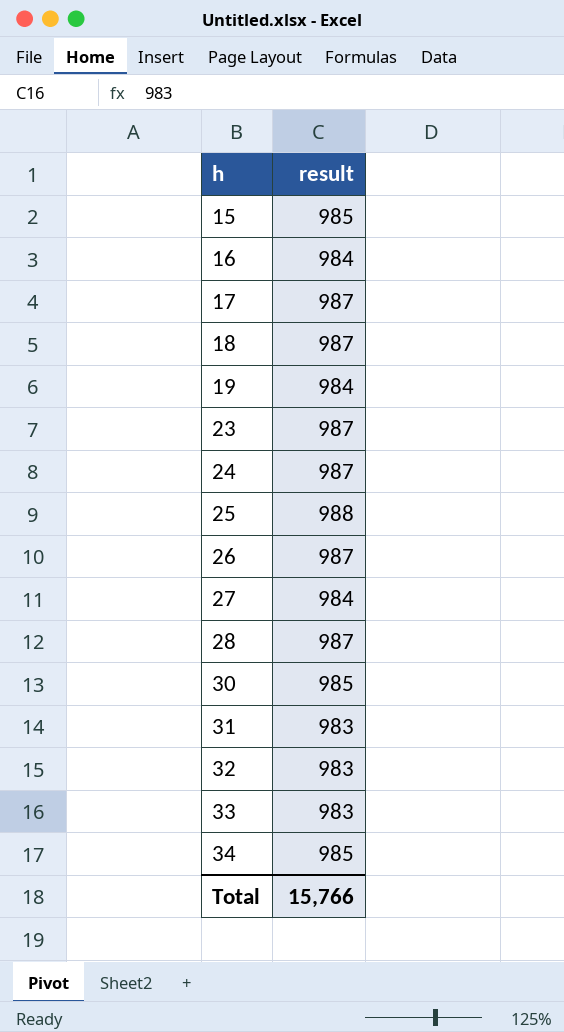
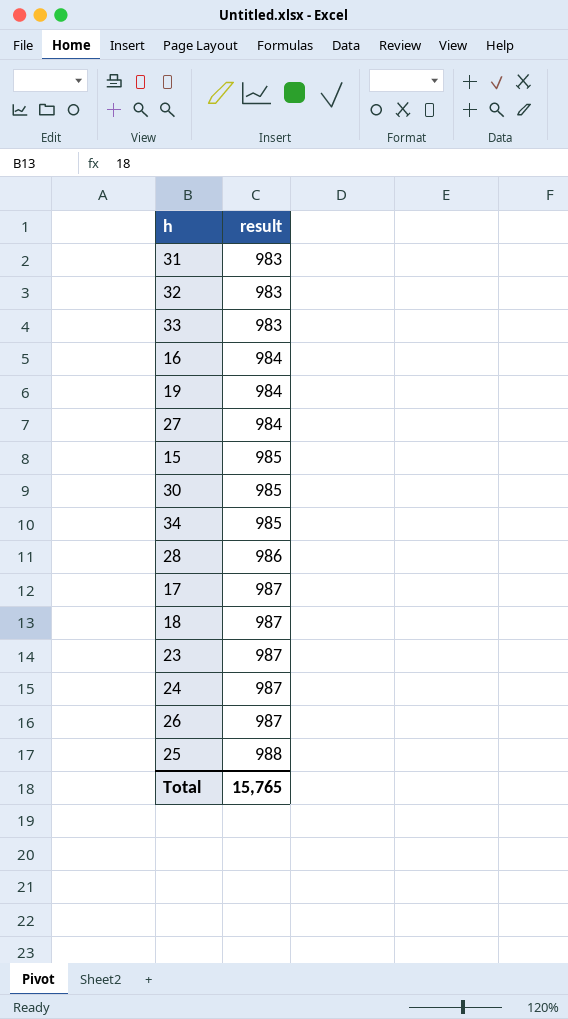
row order: h ascending -> result ascending
28 | result: 987 -> 986
Total | result: 15,766 -> 15,765

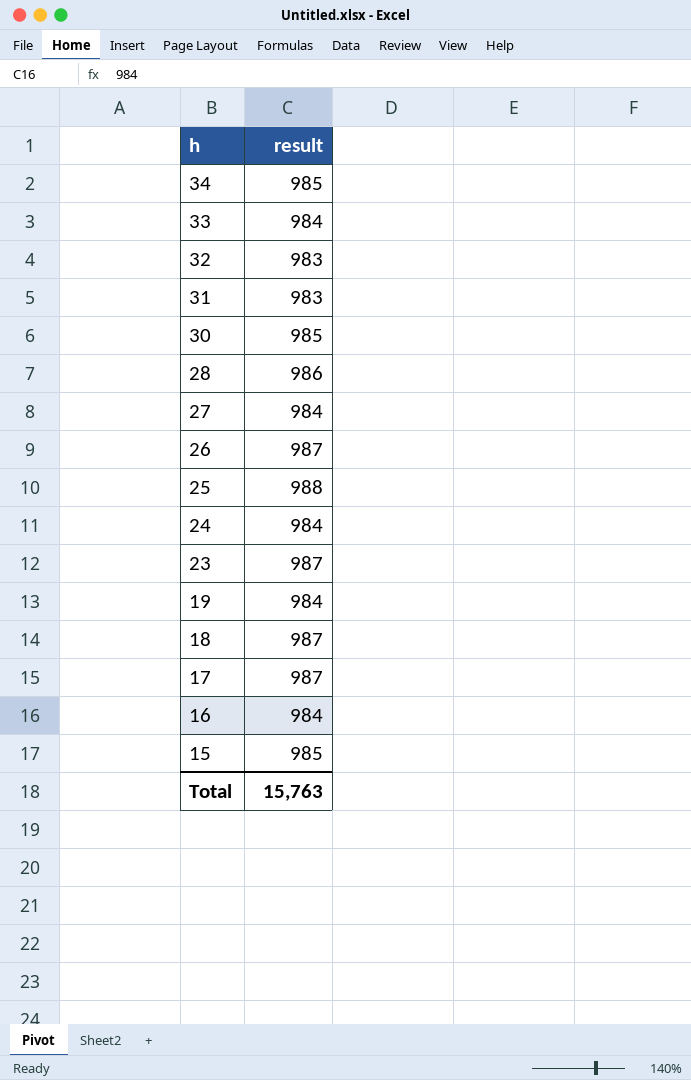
row order: result ascending -> h descending
33 | result: 983 -> 984
24 | result: 987 -> 984
Total | result: 15,765 -> 15,763

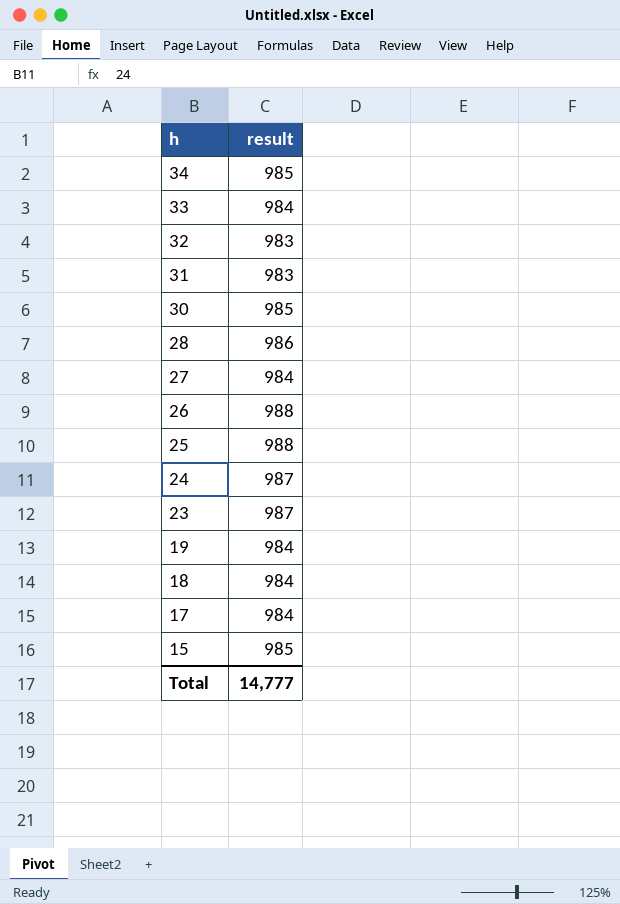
row 16: 984 -> none
26 | result: 987 -> 988
24 | result: 984 -> 987
18 | result: 987 -> 984
17 | result: 987 -> 984
Total | result: 15,763 -> 14,777

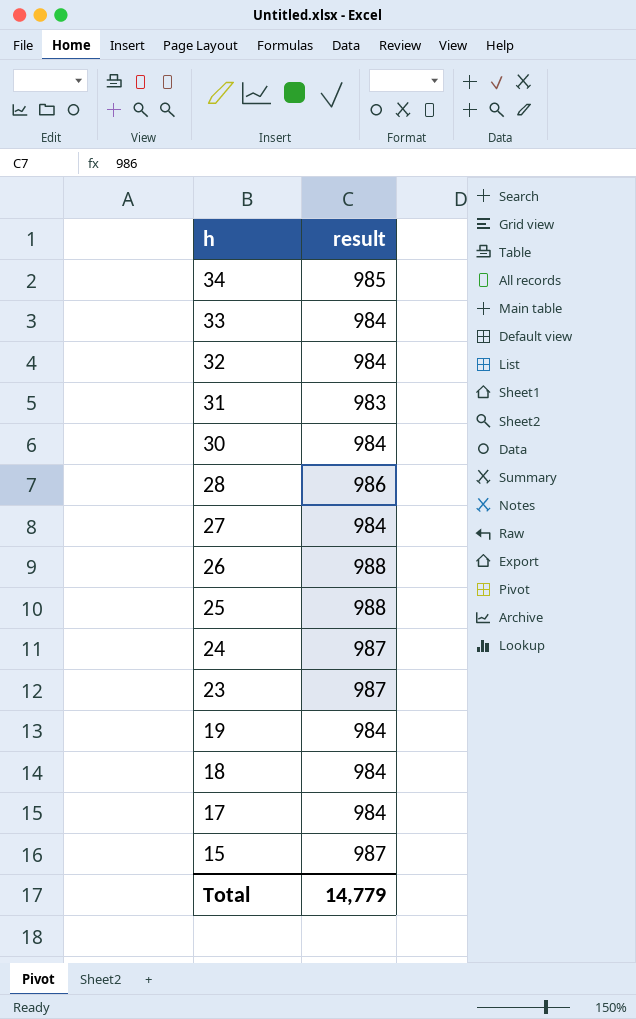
32 | result: 983 -> 984
30 | result: 985 -> 984
15 | result: 985 -> 987
Total | result: 14,777 -> 14,779

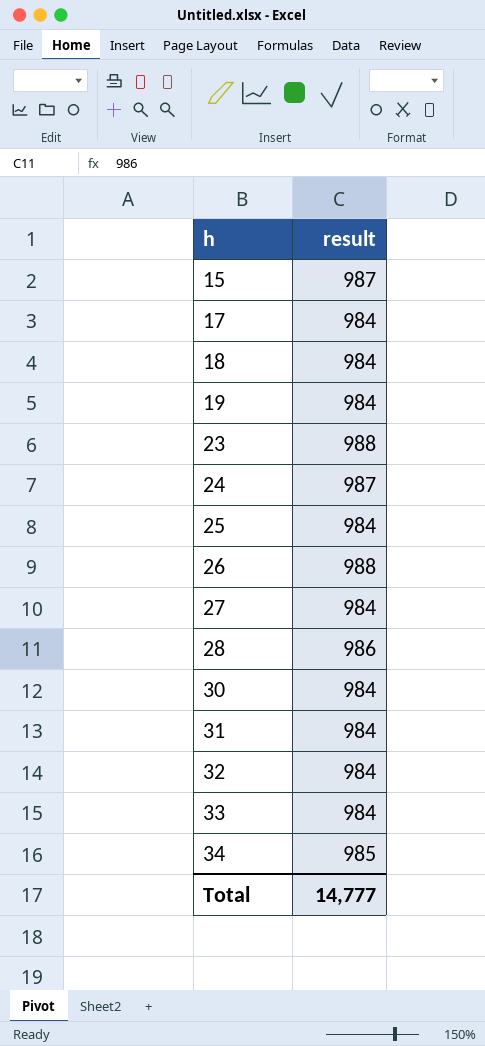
row order: h descending -> h ascending
23 | result: 987 -> 988
25 | result: 988 -> 984
31 | result: 983 -> 984
Total | result: 14,779 -> 14,777

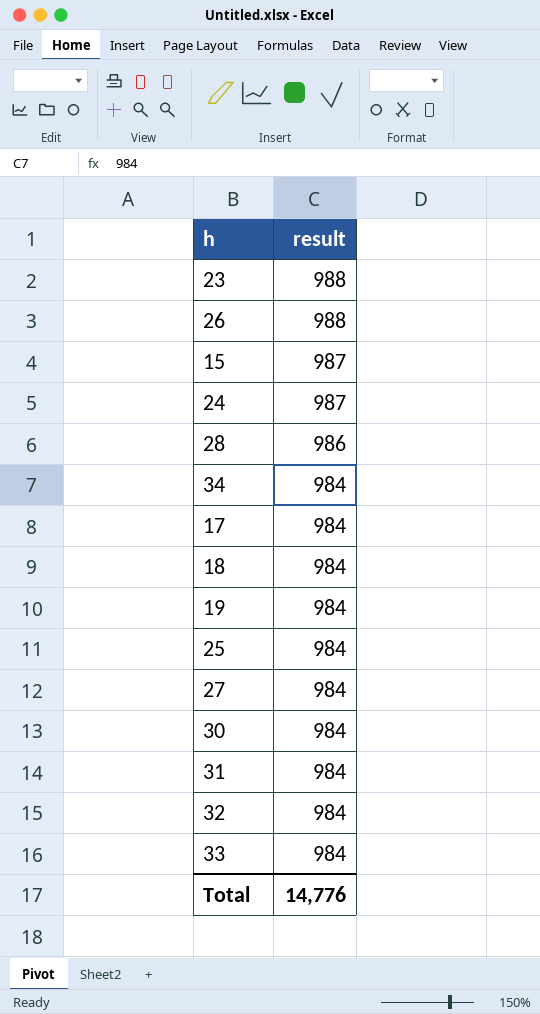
row order: h ascending -> result descending
34 | result: 985 -> 984
Total | result: 14,777 -> 14,776

